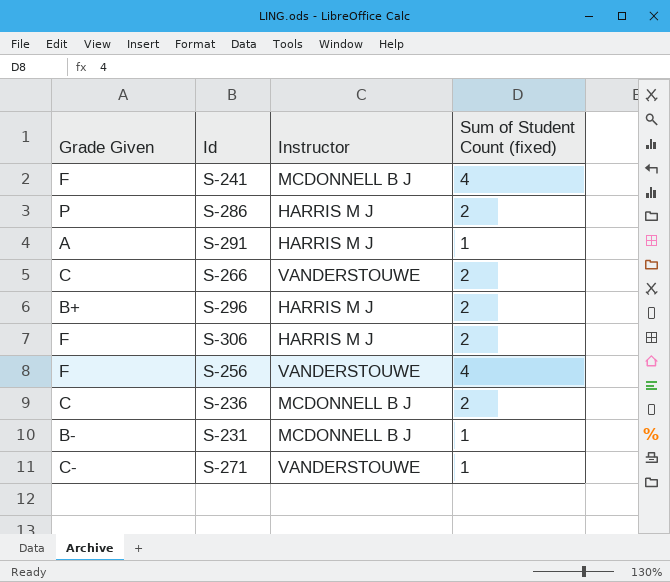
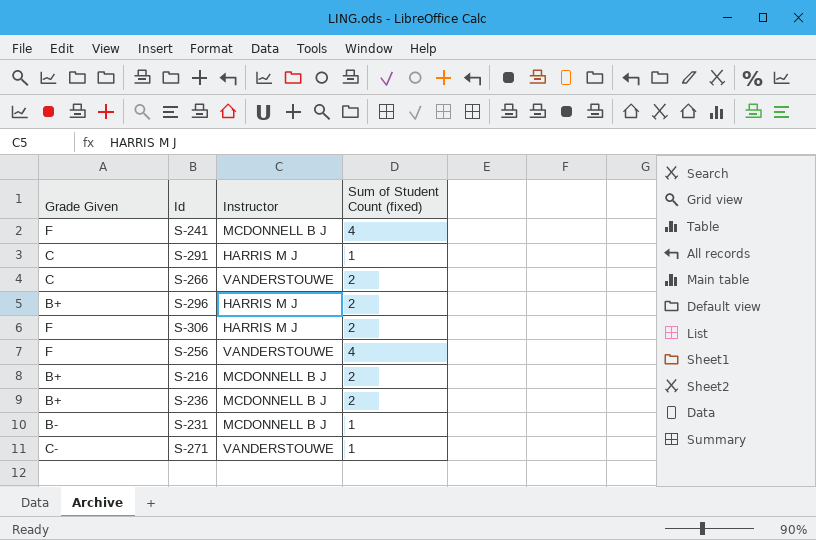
row S-286: P | HARRIS M J | 2 -> none
S-291 | Grade Given: A -> C
row S-216: none -> B+ | MCDONNELL B J | 2
S-236 | Grade Given: C -> B+

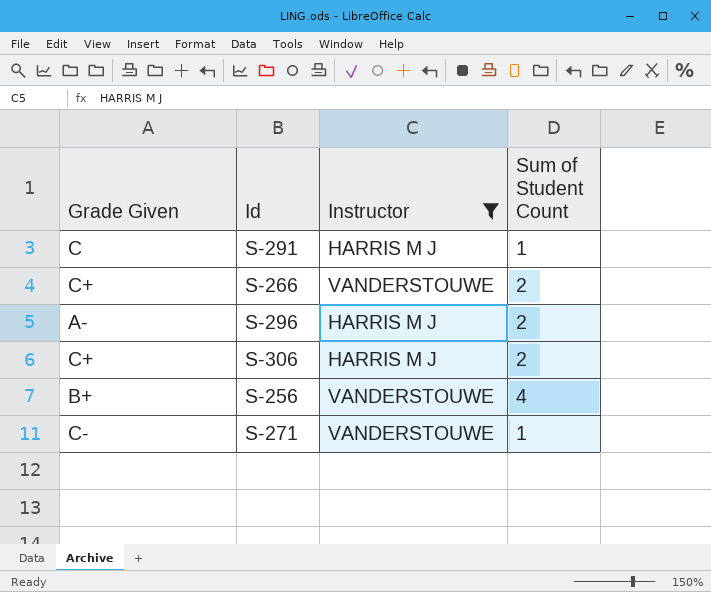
filter: none -> Instructor != MCDONNELL B J
column name: Sum of Student Count (fixed) -> Sum of Student Count
S-266 | Grade Given: C -> C+
S-296 | Grade Given: B+ -> A-
S-306 | Grade Given: F -> C+
S-256 | Grade Given: F -> B+

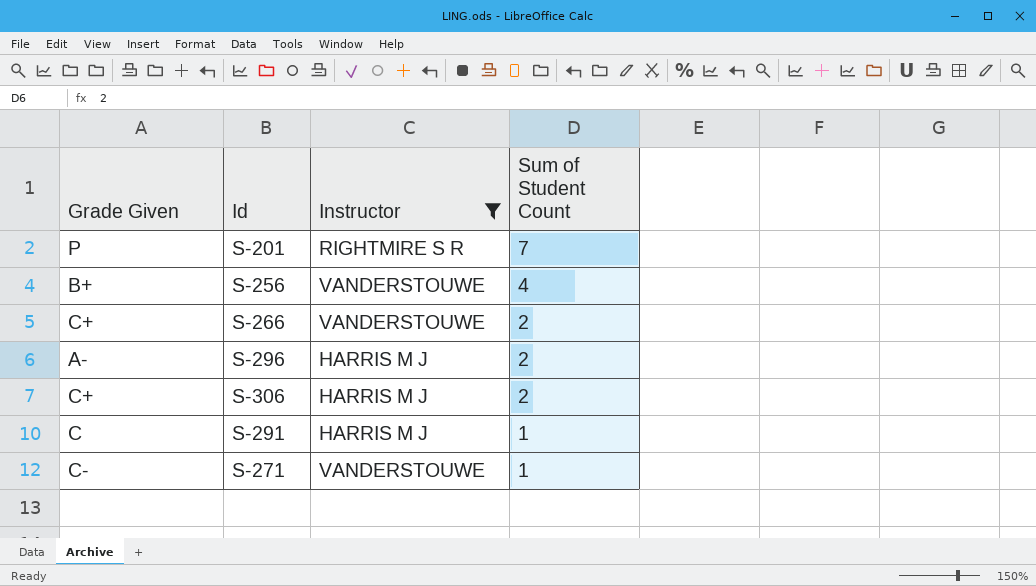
row order: none -> Sum of Student Count descending
row S-201: none -> P | RIGHTMIRE S R | 7

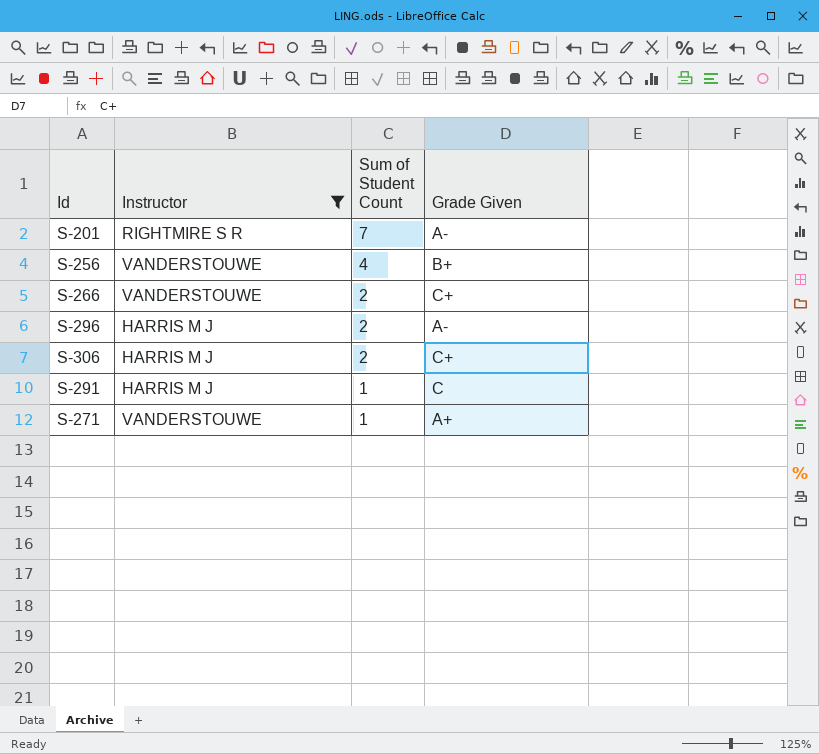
column Grade Given | position: 1 -> 4
S-201 | Grade Given: P -> A-
S-271 | Grade Given: C- -> A+

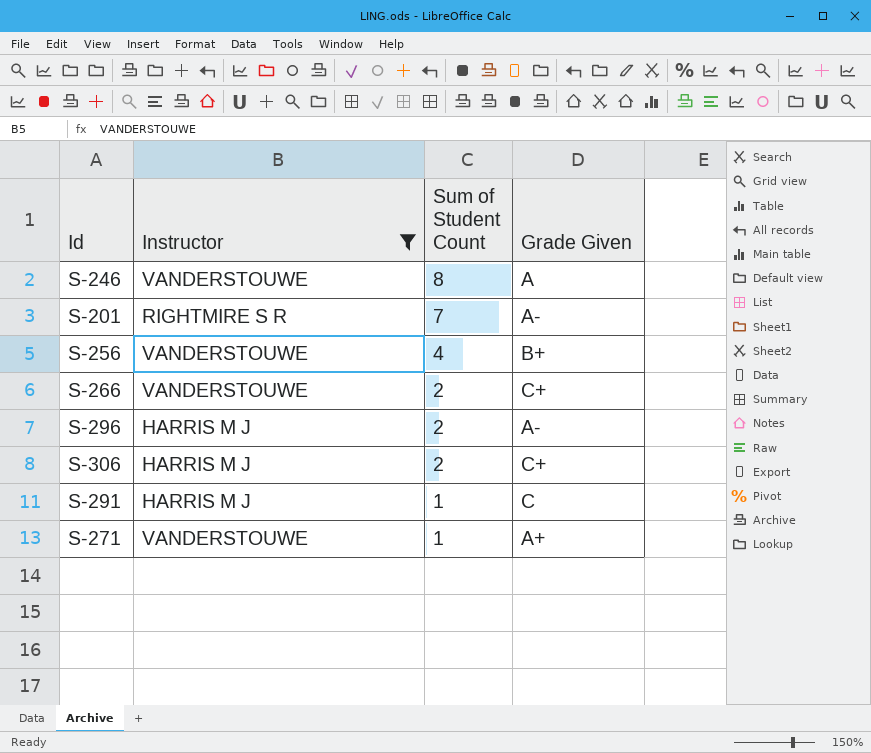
row S-246: none -> VANDERSTOUWE | 8 | A

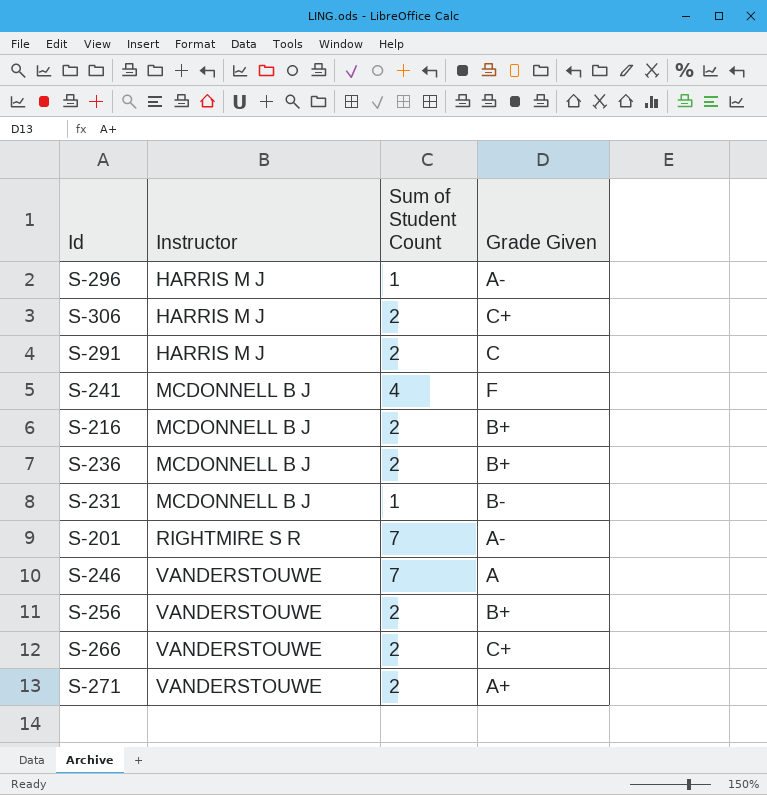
filter: Instructor != MCDONNELL B J -> none
row order: Sum of Student Count descending -> Instructor ascending
S-296 | Sum of Student Count: 2 -> 1
S-291 | Sum of Student Count: 1 -> 2
S-246 | Sum of Student Count: 8 -> 7
S-256 | Sum of Student Count: 4 -> 2
S-271 | Sum of Student Count: 1 -> 2

